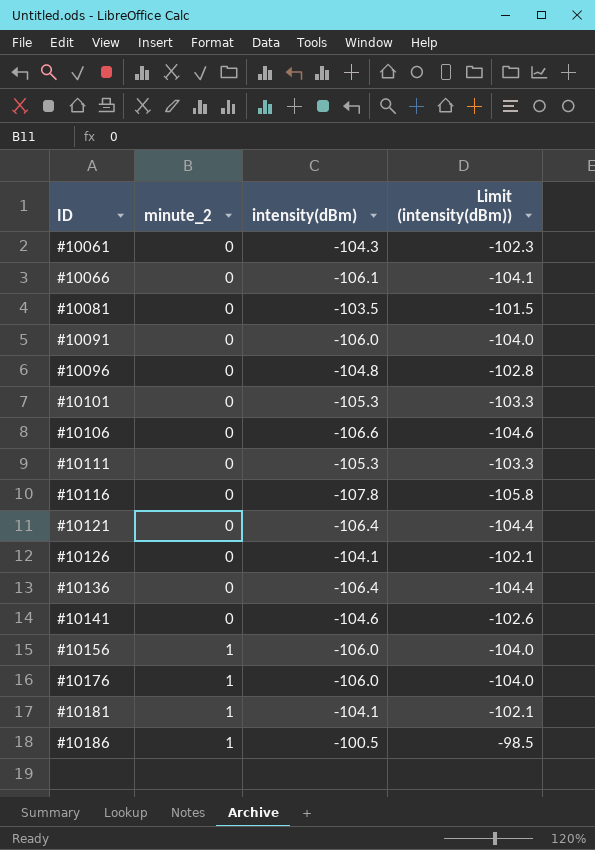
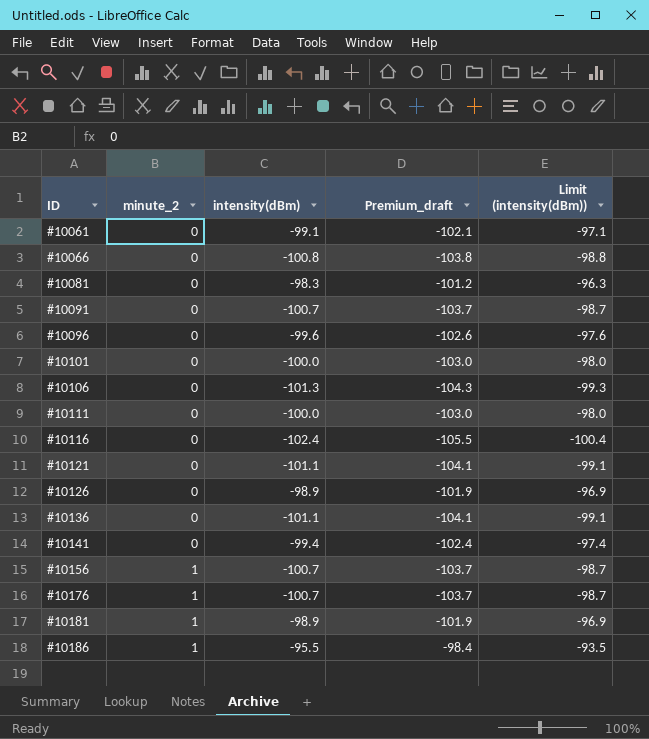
column Premium_draft | formula: none -> [intensity(dBm)] * 1.03
#10061 | intensity(dBm): -104.3 -> -99.1
#10061 | Limit (intensity(dBm)): -102.3 -> -97.1
#10066 | intensity(dBm): -106.1 -> -100.8
#10066 | Limit (intensity(dBm)): -104.1 -> -98.8
#10081 | intensity(dBm): -103.5 -> -98.3
#10081 | Limit (intensity(dBm)): -101.5 -> -96.3
#10091 | intensity(dBm): -106.0 -> -100.7
#10091 | Limit (intensity(dBm)): -104.0 -> -98.7
#10096 | intensity(dBm): -104.8 -> -99.6
#10096 | Limit (intensity(dBm)): -102.8 -> -97.6
#10101 | intensity(dBm): -105.3 -> -100.0
#10101 | Limit (intensity(dBm)): -103.3 -> -98.0
#10106 | intensity(dBm): -106.6 -> -101.3
#10106 | Limit (intensity(dBm)): -104.6 -> -99.3
#10111 | intensity(dBm): -105.3 -> -100.0
#10111 | Limit (intensity(dBm)): -103.3 -> -98.0
#10116 | intensity(dBm): -107.8 -> -102.4
#10116 | Limit (intensity(dBm)): -105.8 -> -100.4
#10121 | intensity(dBm): -106.4 -> -101.1
#10121 | Limit (intensity(dBm)): -104.4 -> -99.1
#10126 | intensity(dBm): -104.1 -> -98.9
#10126 | Limit (intensity(dBm)): -102.1 -> -96.9
#10136 | intensity(dBm): -106.4 -> -101.1
#10136 | Limit (intensity(dBm)): -104.4 -> -99.1
#10141 | intensity(dBm): -104.6 -> -99.4
#10141 | Limit (intensity(dBm)): -102.6 -> -97.4
#10156 | intensity(dBm): -106.0 -> -100.7
#10156 | Limit (intensity(dBm)): -104.0 -> -98.7
#10176 | intensity(dBm): -106.0 -> -100.7
#10176 | Limit (intensity(dBm)): -104.0 -> -98.7
#10181 | intensity(dBm): -104.1 -> -98.9
#10181 | Limit (intensity(dBm)): -102.1 -> -96.9
#10186 | intensity(dBm): -100.5 -> -95.5
#10186 | Limit (intensity(dBm)): -98.5 -> -93.5

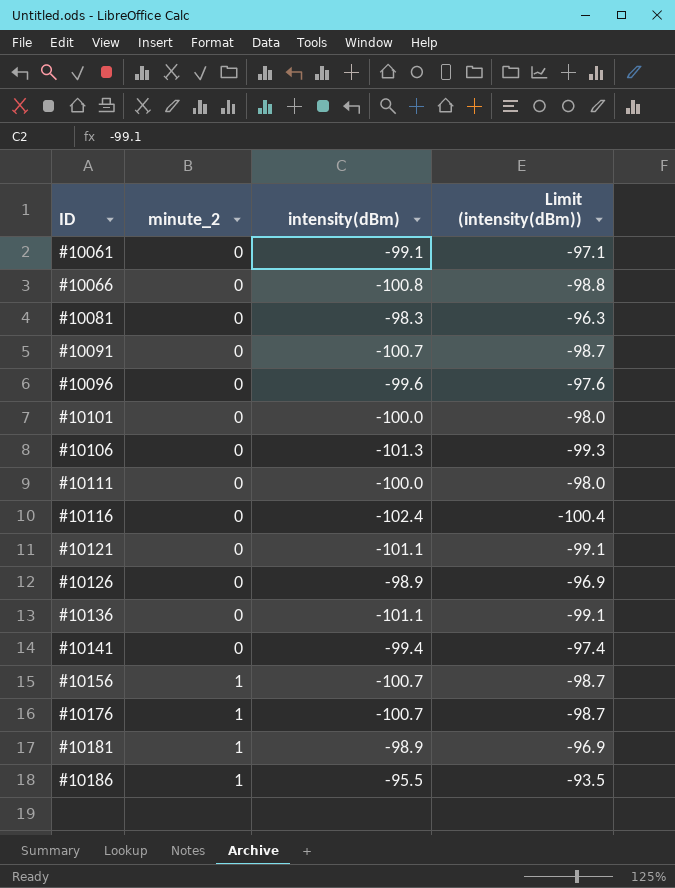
column Premium_draft | formula: [intensity(dBm)] * 1.03 -> none

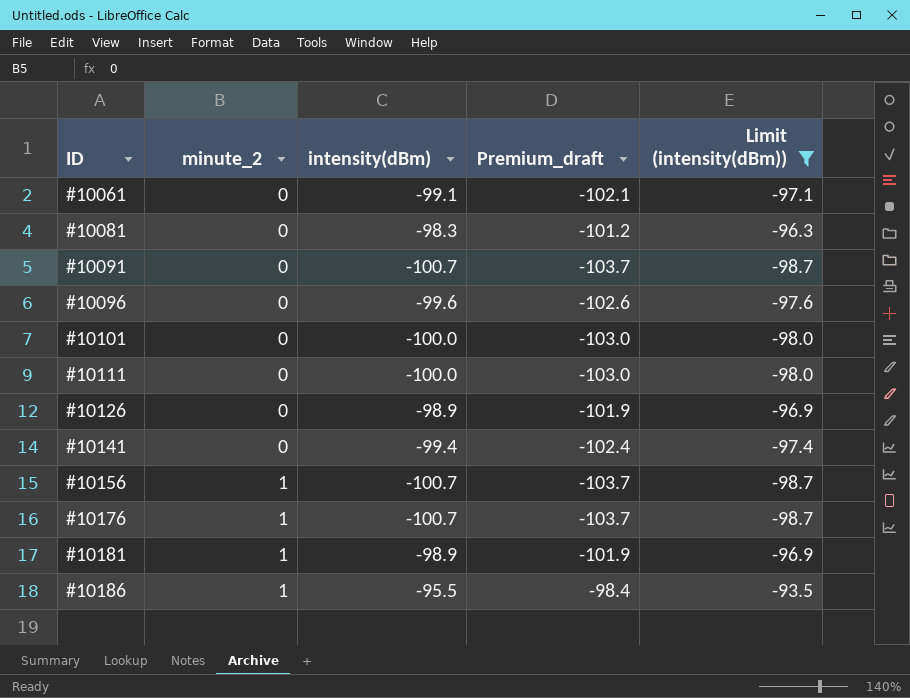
filter: none -> Limit (intensity(dBm)) >= -98.7
column Premium_draft | formula: none -> [intensity(dBm)] * 1.03

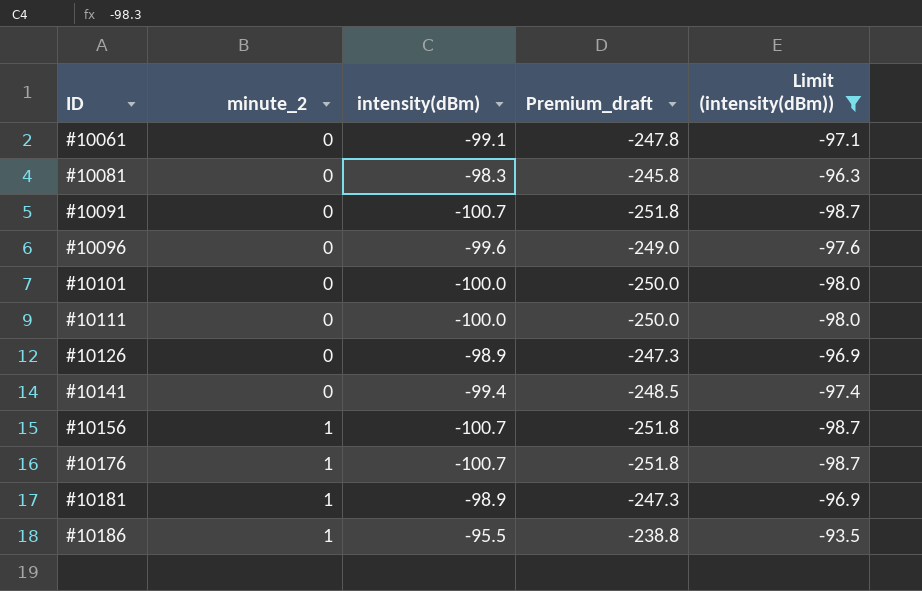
column Premium_draft | formula: [intensity(dBm)] * 1.03 -> [intensity(dBm)] * 2.5

